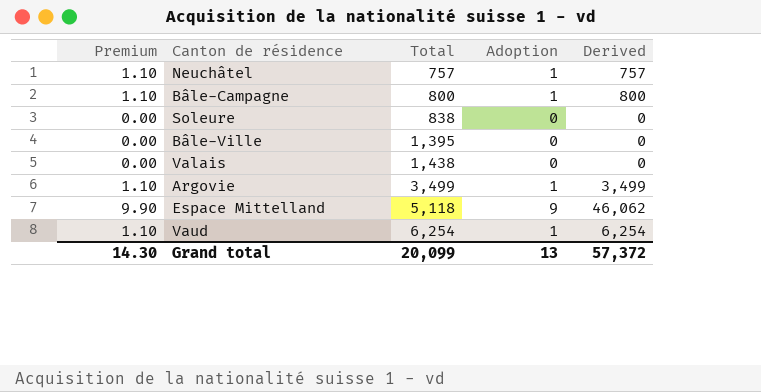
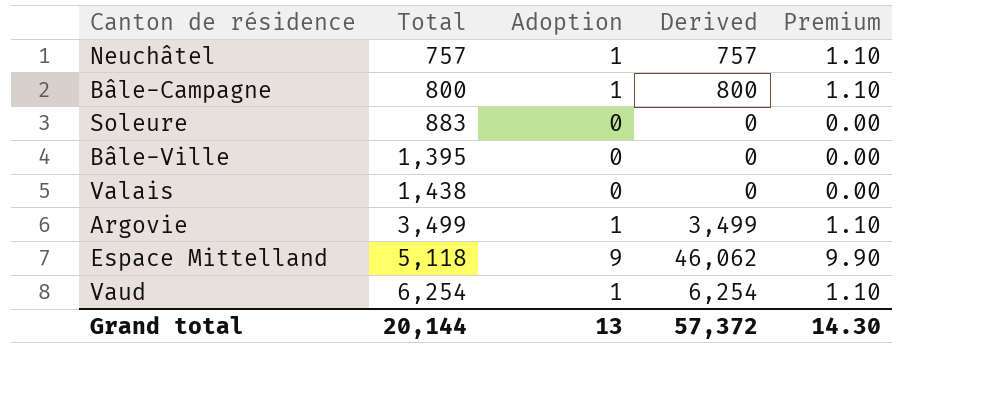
column Premium | position: 1 -> 5
Soleure | Total: 838 -> 883
Grand total | Total: 20,099 -> 20,144

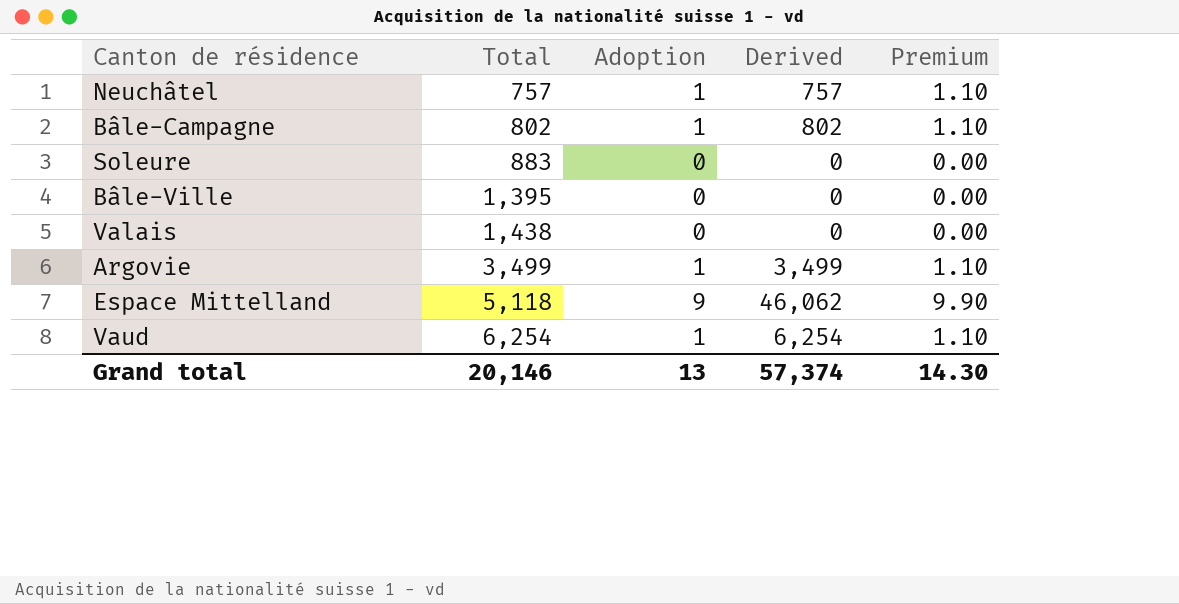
Bâle-Campagne | Total: 800 -> 802
Bâle-Campagne | Derived: 800 -> 802
Grand total | Total: 20,144 -> 20,146
Grand total | Derived: 57,372 -> 57,374

